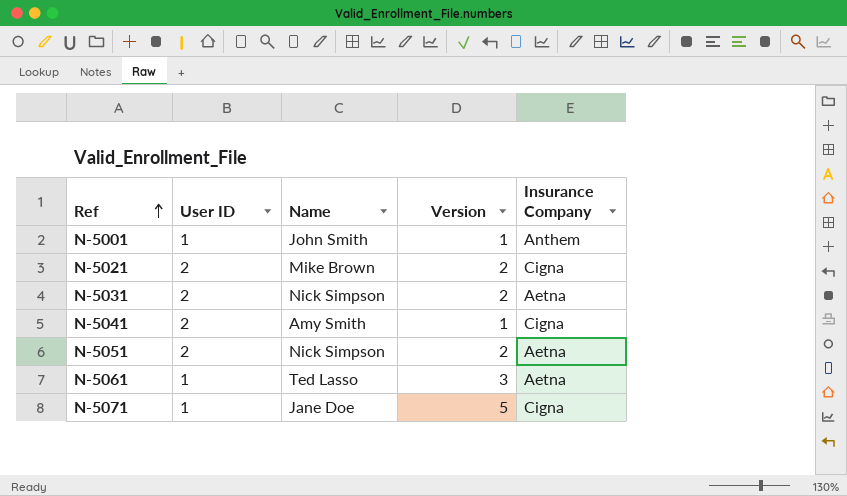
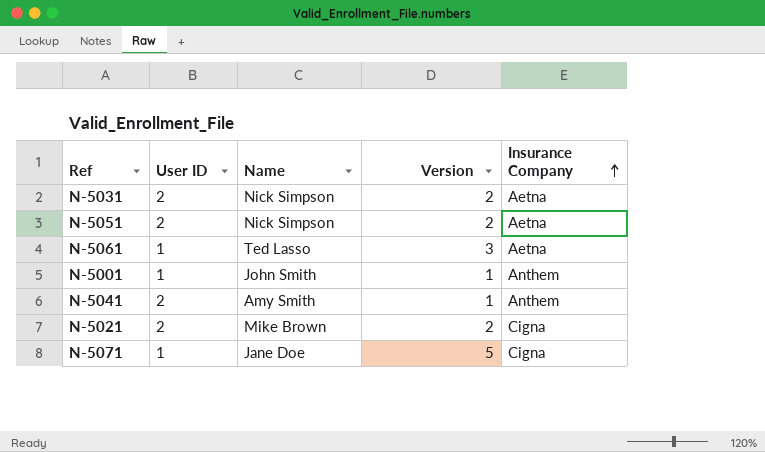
row order: Ref ascending -> Insurance Company ascending
N-5041 | Insurance Company: Cigna -> Anthem

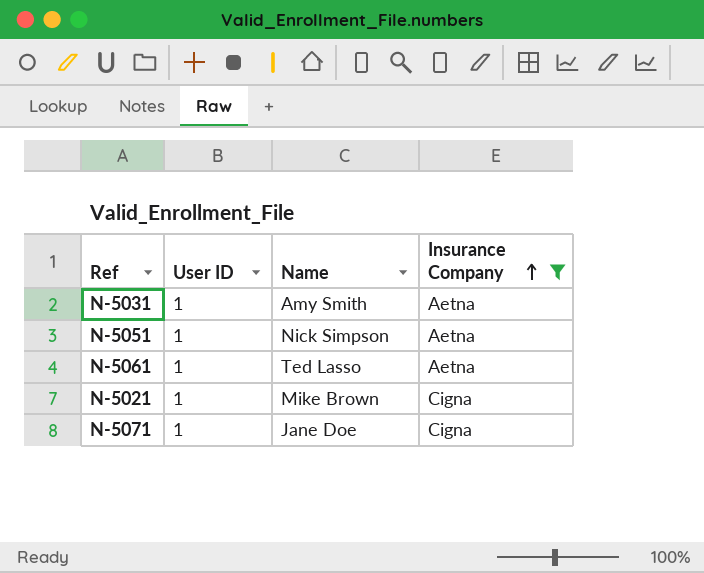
filter: none -> Insurance Company != Anthem
column Version | position: 4 -> none
N-5031 | User ID: 2 -> 1
N-5031 | Name: Nick Simpson -> Amy Smith
N-5051 | User ID: 2 -> 1
N-5021 | User ID: 2 -> 1

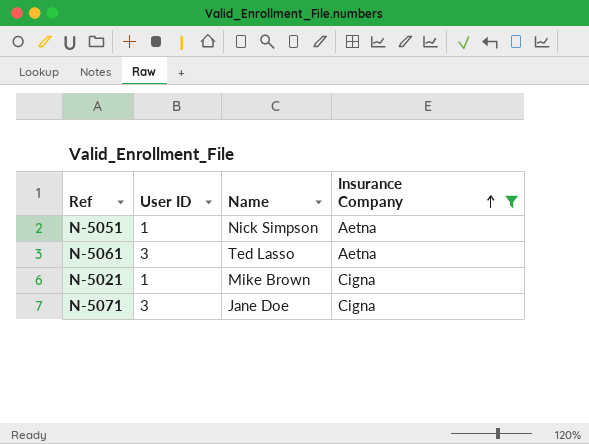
row N-5031: 1 | Amy Smith | Aetna -> none
N-5061 | User ID: 1 -> 3
N-5071 | User ID: 1 -> 3

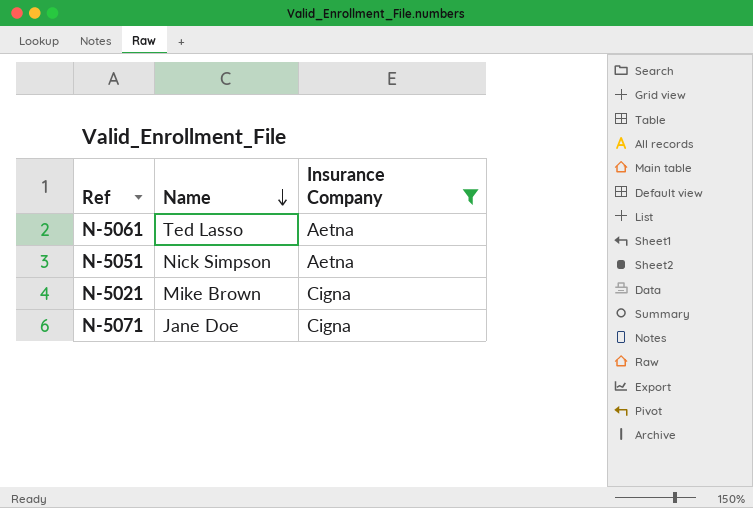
row order: Insurance Company ascending -> Name descending
column User ID | position: 2 -> none

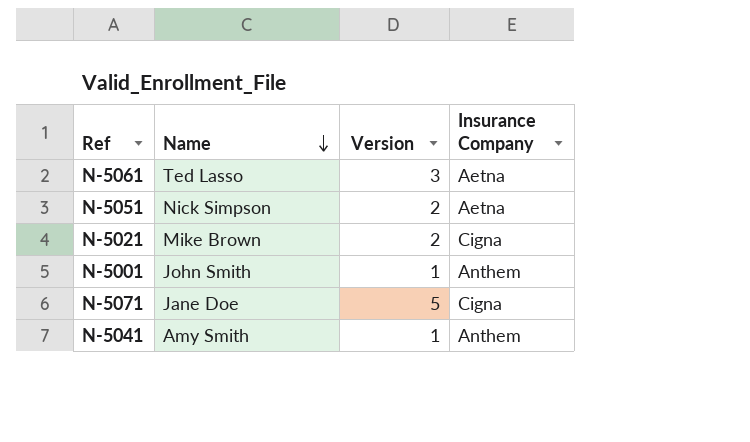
filter: Insurance Company != Anthem -> none
column Version | position: none -> 3

